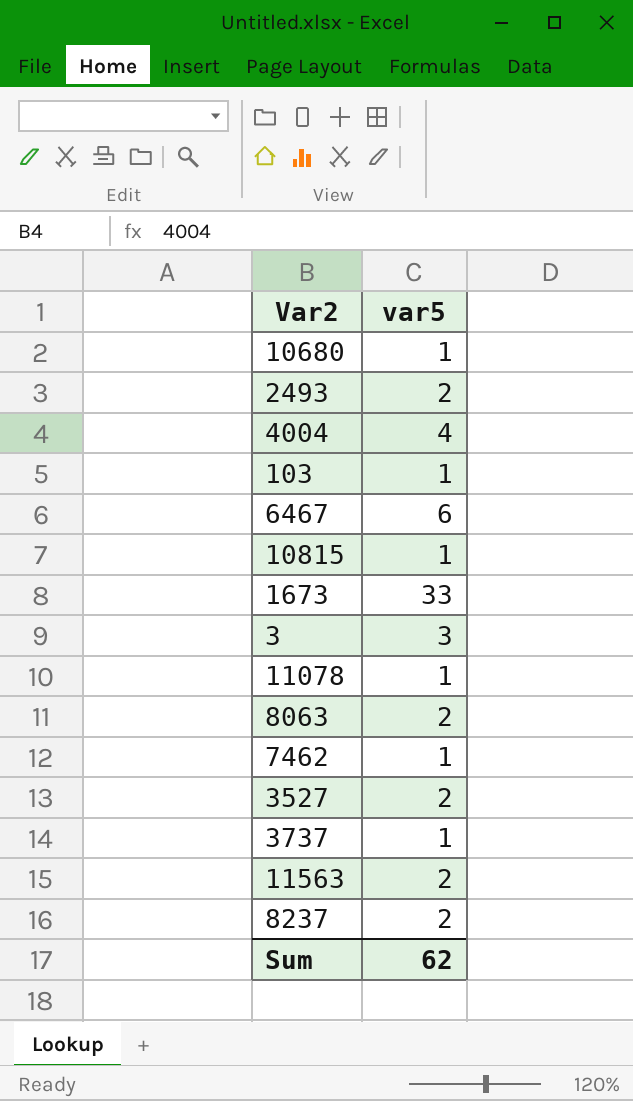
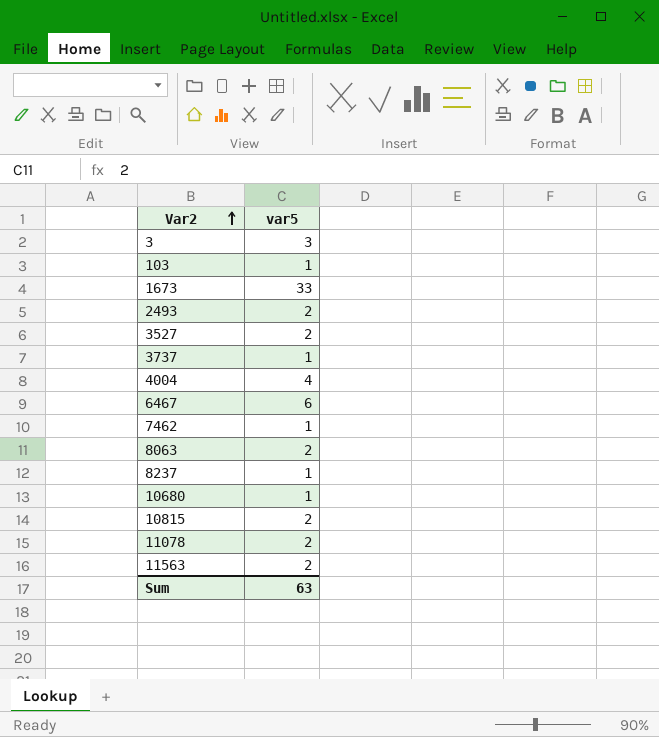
row order: none -> Var2 ascending
8237 | var5: 2 -> 1
10815 | var5: 1 -> 2
11078 | var5: 1 -> 2
Sum | var5: 62 -> 63

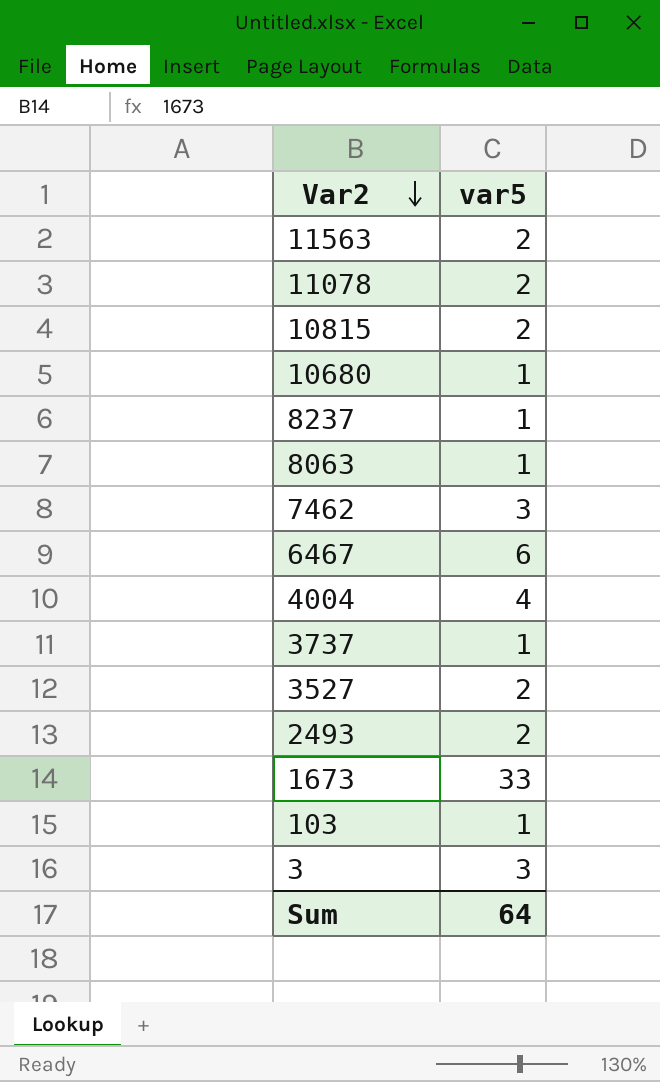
row order: Var2 ascending -> Var2 descending
8063 | var5: 2 -> 1
7462 | var5: 1 -> 3
Sum | var5: 63 -> 64

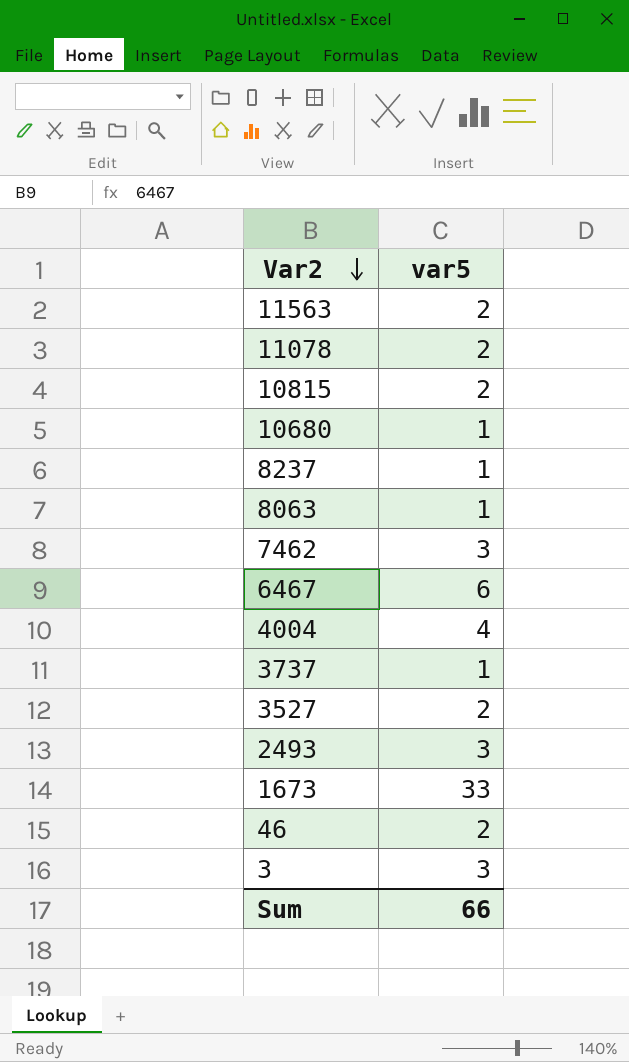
row 103: 1 -> none
2493 | var5: 2 -> 3
row 46: none -> 2
Sum | var5: 64 -> 66

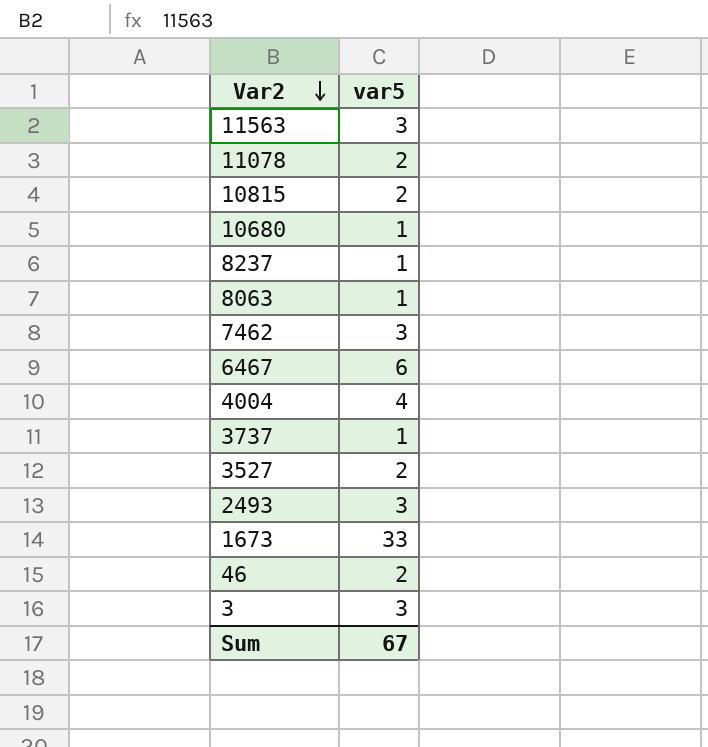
11563 | var5: 2 -> 3
Sum | var5: 66 -> 67

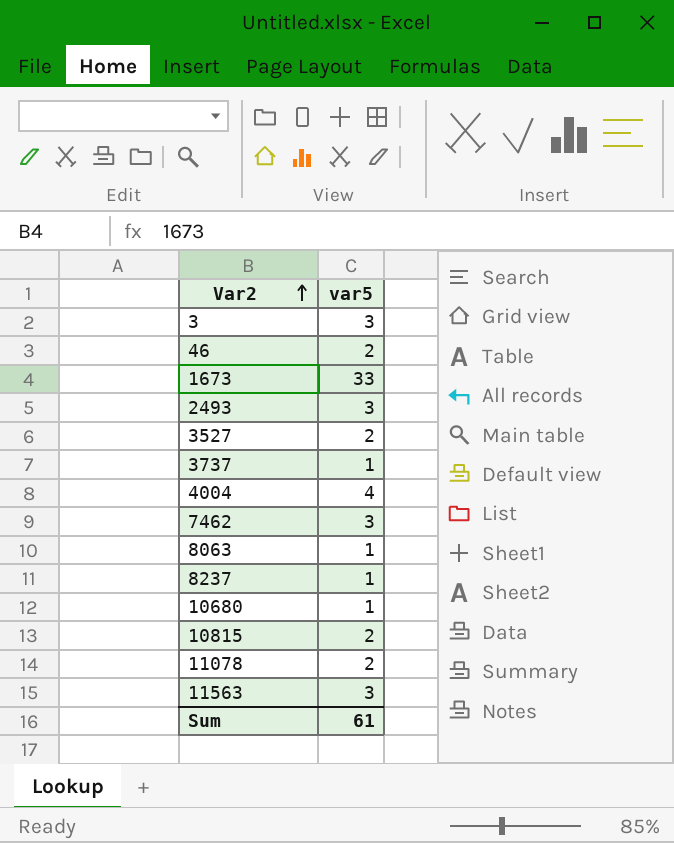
row order: Var2 descending -> Var2 ascending
row 6467: 6 -> none
Sum | var5: 67 -> 61

